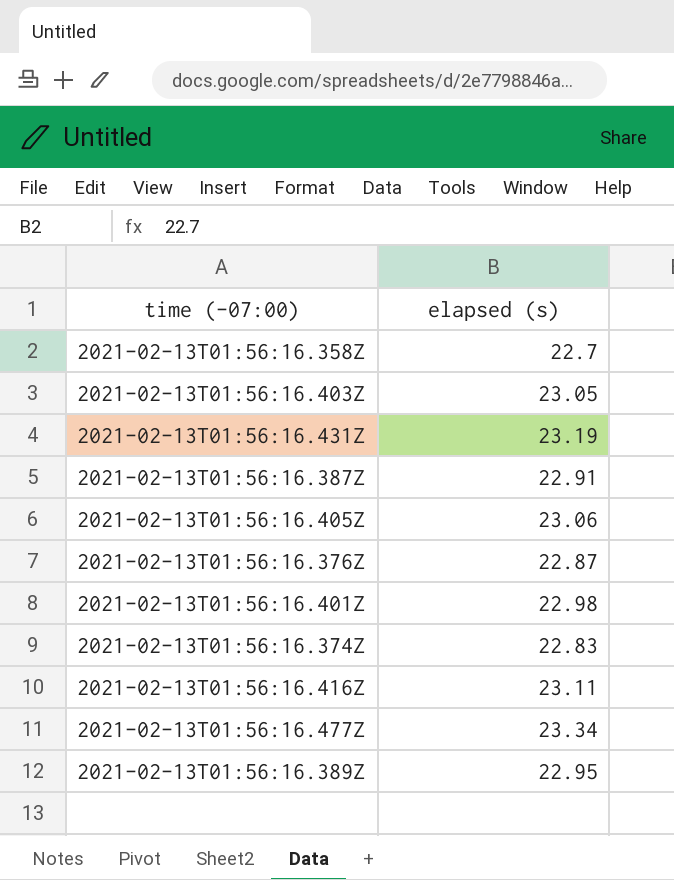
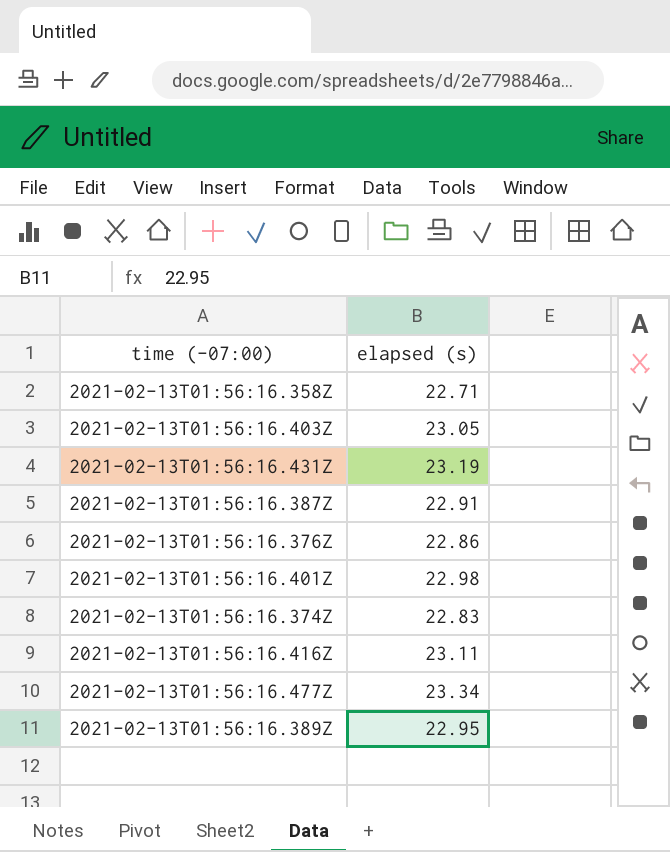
row 2021-02-13T01:56:16.405Z: 23.06 -> none
2021-02-13T01:56:16.358Z | elapsed (s): 22.7 -> 22.71
2021-02-13T01:56:16.376Z | elapsed (s): 22.87 -> 22.86

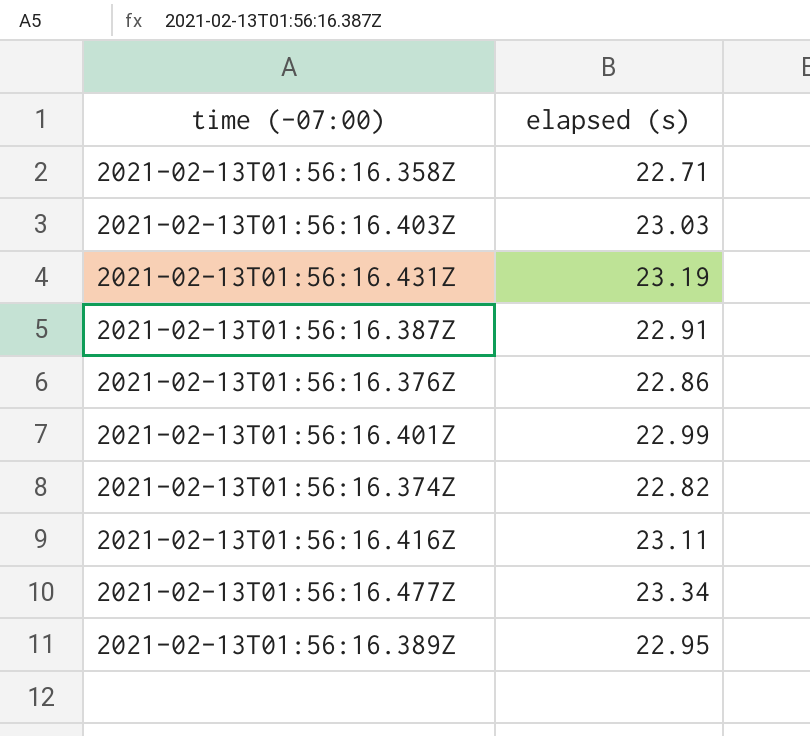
2021-02-13T01:56:16.403Z | elapsed (s): 23.05 -> 23.03
2021-02-13T01:56:16.401Z | elapsed (s): 22.98 -> 22.99
2021-02-13T01:56:16.374Z | elapsed (s): 22.83 -> 22.82

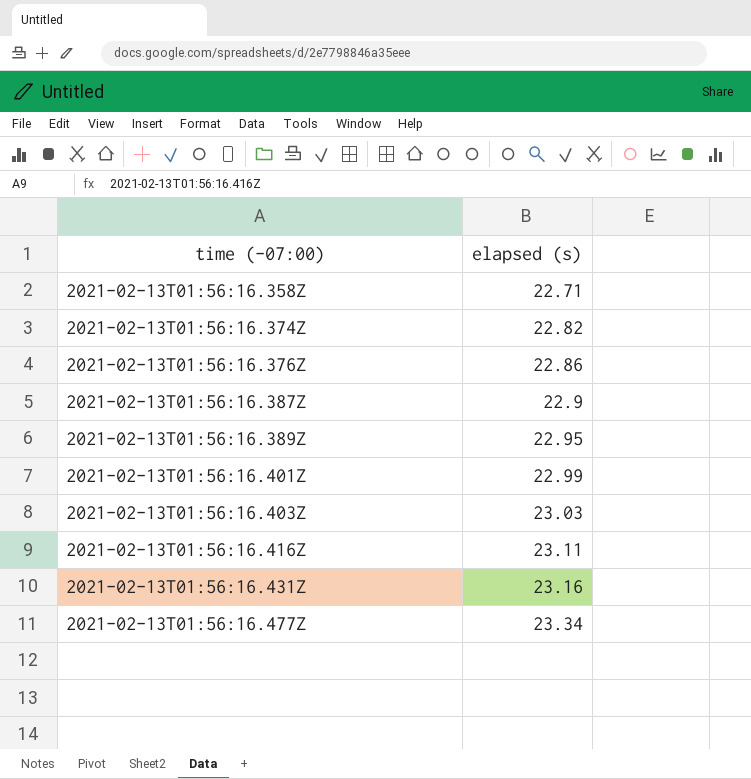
row order: none -> time (-07:00) ascending
2021-02-13T01:56:16.387Z | elapsed (s): 22.91 -> 22.9
2021-02-13T01:56:16.431Z | elapsed (s): 23.19 -> 23.16

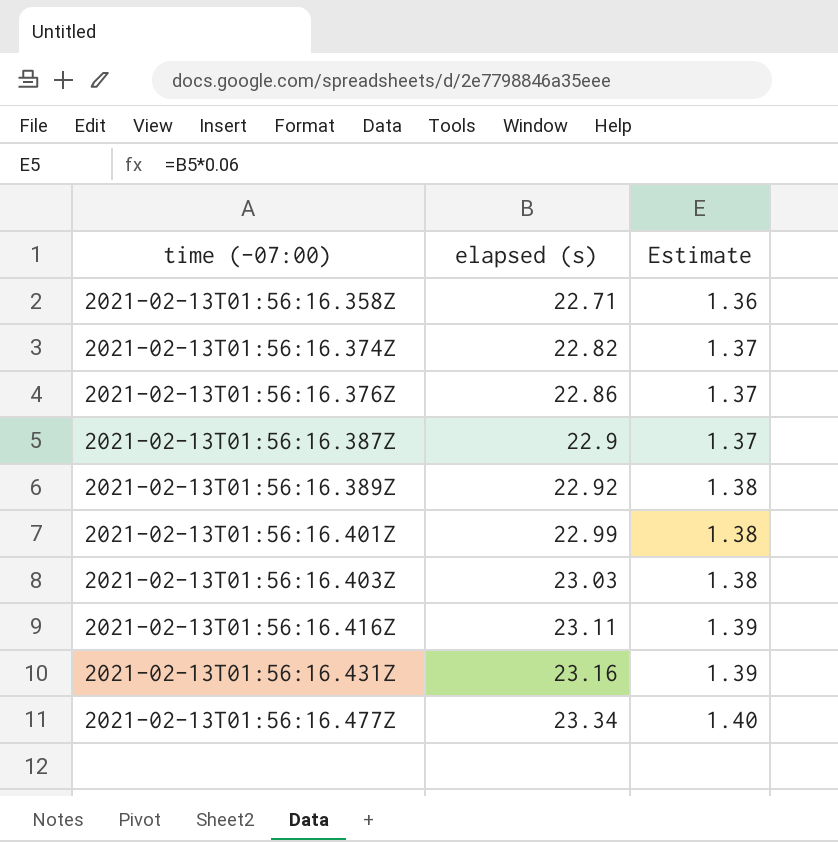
column Estimate | formula: none -> [elapsed (s)] * 0.06
2021-02-13T01:56:16.389Z | elapsed (s): 22.95 -> 22.92

